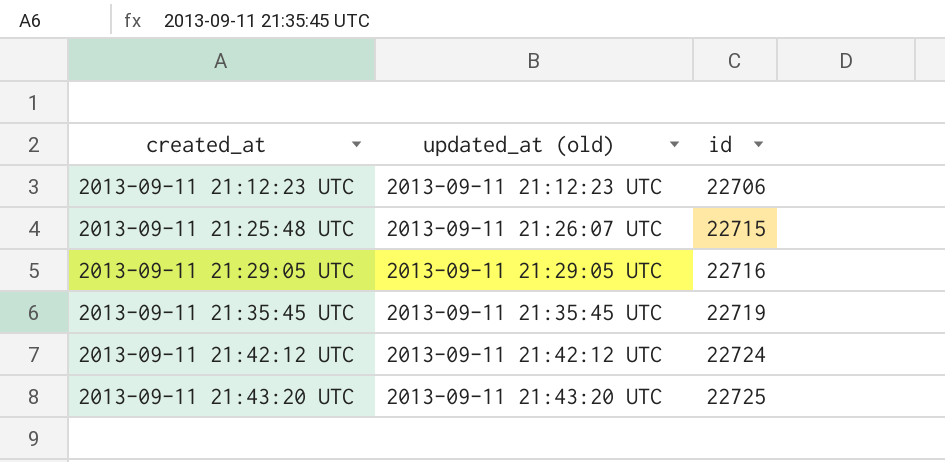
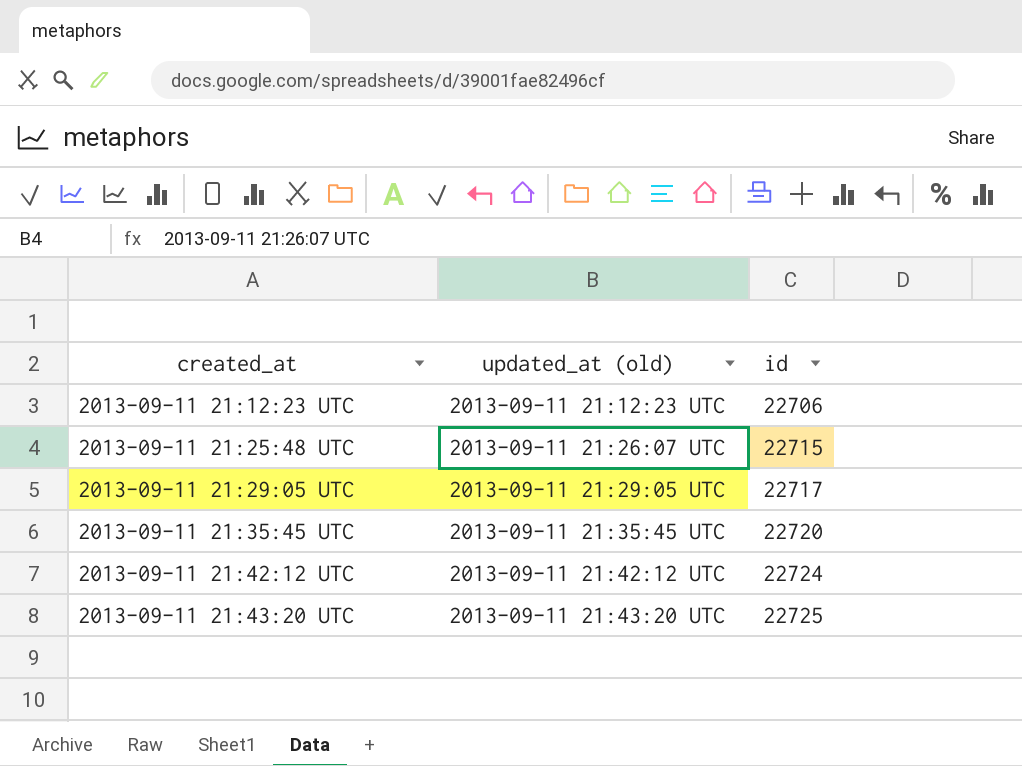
2013-09-11 21:29:05 UTC | id: 22716 -> 22717
2013-09-11 21:35:45 UTC | id: 22719 -> 22720

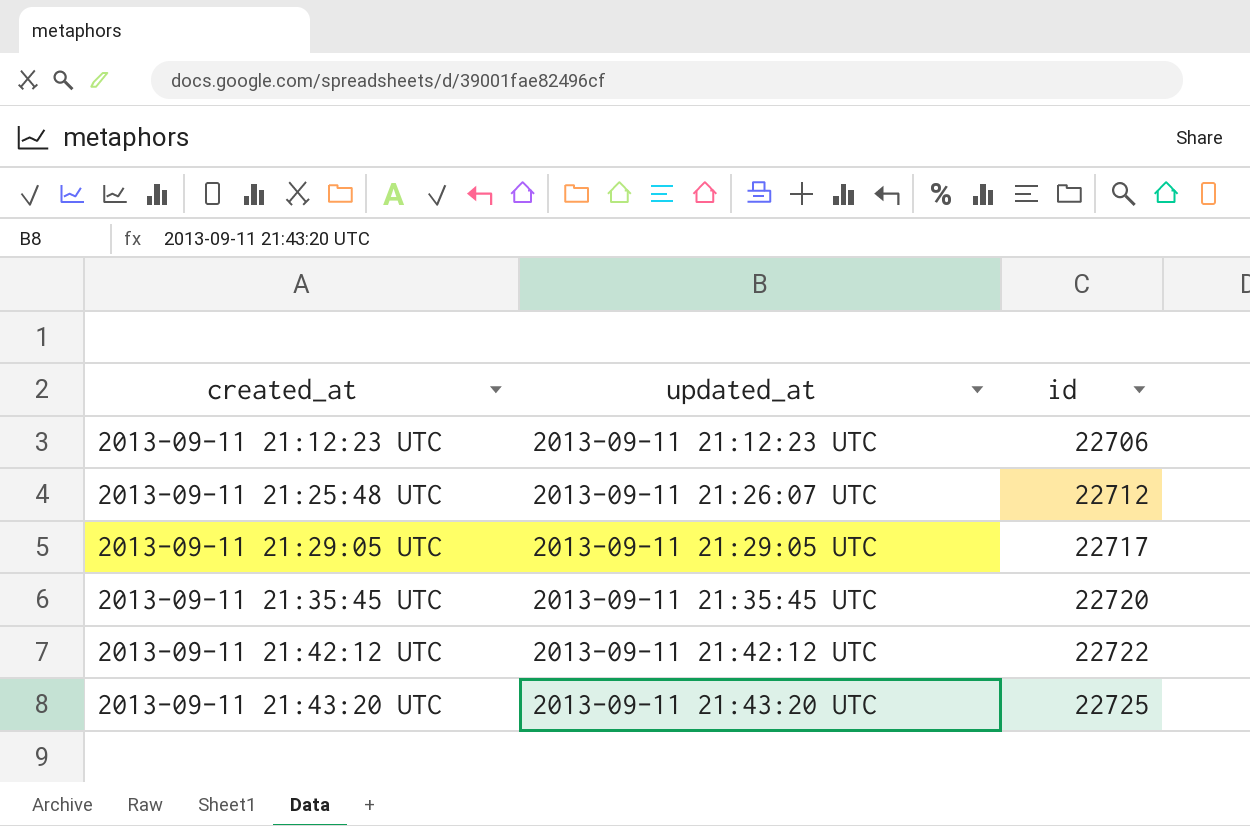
column name: updated_at (old) -> updated_at
2013-09-11 21:25:48 UTC | id: 22715 -> 22712
2013-09-11 21:42:12 UTC | id: 22724 -> 22722

